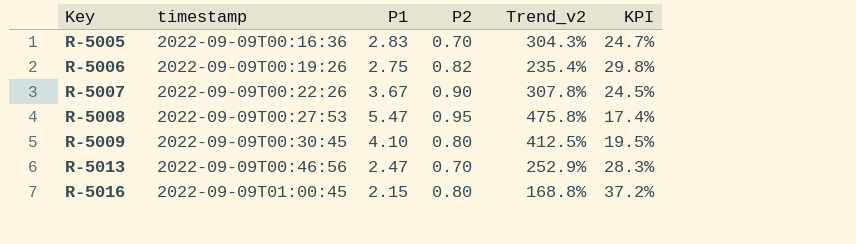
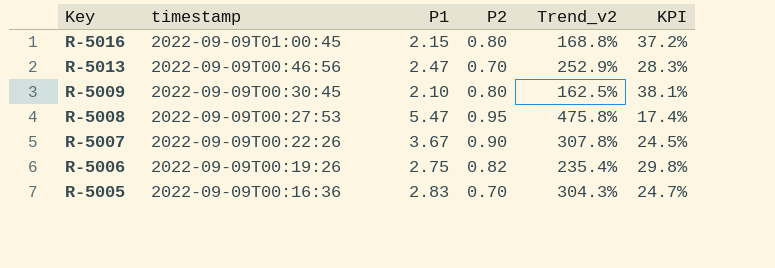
row order: Key ascending -> Key descending
R-5009 | P1: 4.10 -> 2.10
R-5009 | Trend_v2: 412.5% -> 162.5%
R-5009 | KPI: 19.5% -> 38.1%

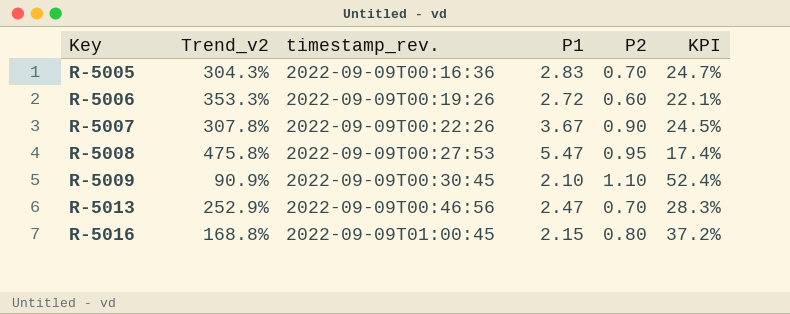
row order: Key descending -> Key ascending
column Trend_v2 | position: 5 -> 2
column name: timestamp -> timestamp_rev.
R-5006 | Trend_v2: 235.4% -> 353.3%
R-5006 | P1: 2.75 -> 2.72
R-5006 | P2: 0.82 -> 0.60
R-5006 | KPI: 29.8% -> 22.1%
R-5009 | Trend_v2: 162.5% -> 90.9%
R-5009 | P2: 0.80 -> 1.10
R-5009 | KPI: 38.1% -> 52.4%

